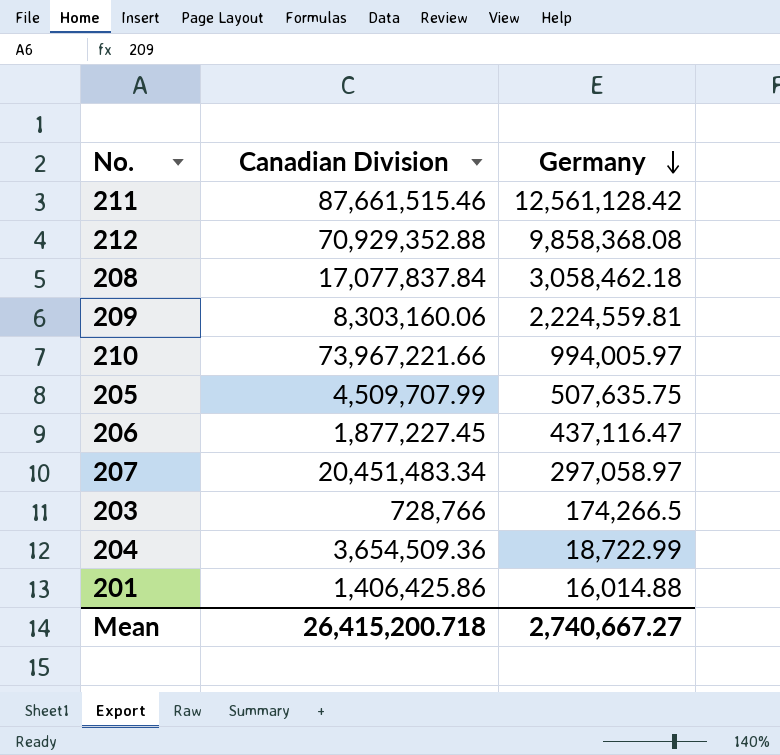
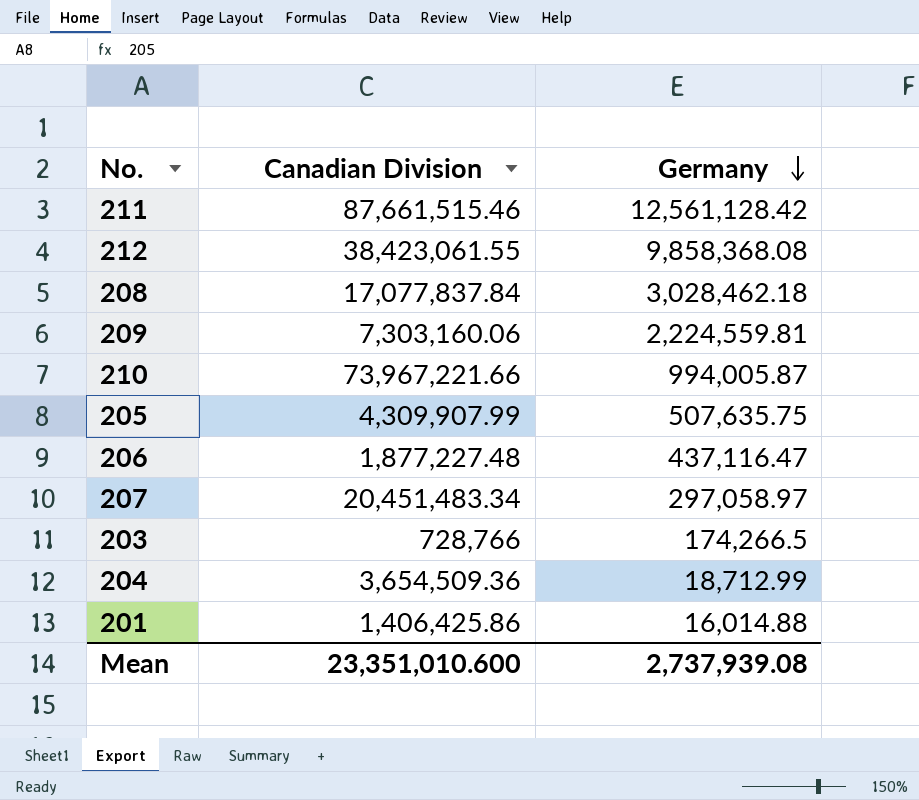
212 | Canadian Division: 70,929,352.88 -> 38,423,061.55
208 | Germany: 3,058,462.18 -> 3,028,462.18
209 | Canadian Division: 8,303,160.06 -> 7,303,160.06
210 | Germany: 994,005.97 -> 994,005.87
205 | Canadian Division: 4,509,707.99 -> 4,309,907.99
206 | Canadian Division: 1,877,227.45 -> 1,877,227.48
204 | Germany: 18,722.99 -> 18,712.99
Mean | Canadian Division: 26,415,200.718 -> 23,351,010.600
Mean | Germany: 2,740,667.27 -> 2,737,939.08

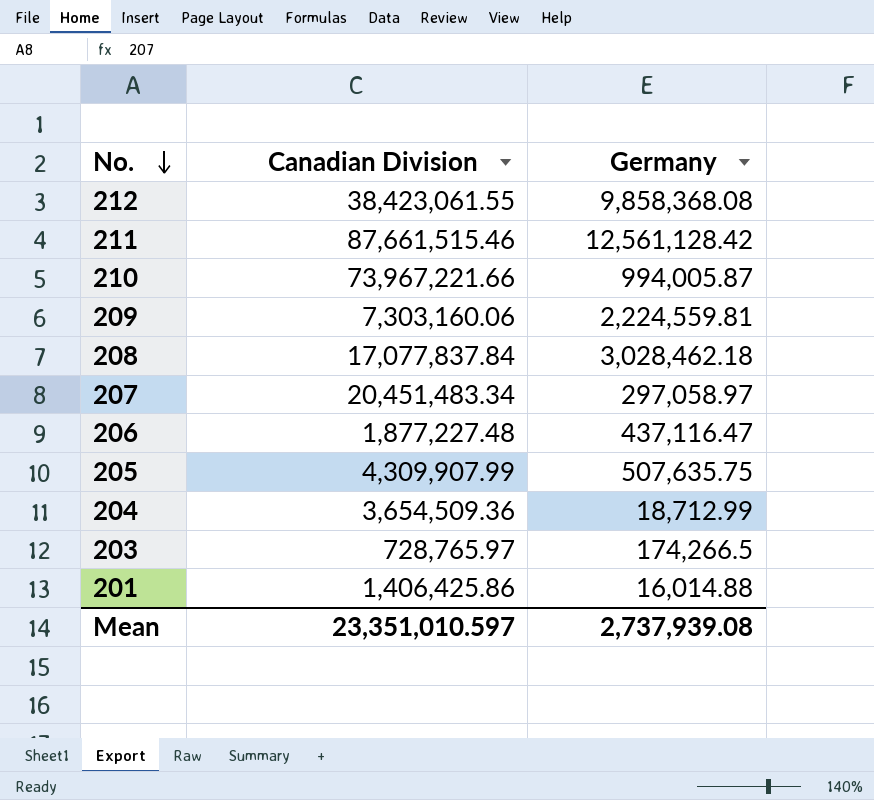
row order: Germany descending -> No. descending
203 | Canadian Division: 728,766 -> 728,765.97
Mean | Canadian Division: 23,351,010.600 -> 23,351,010.597

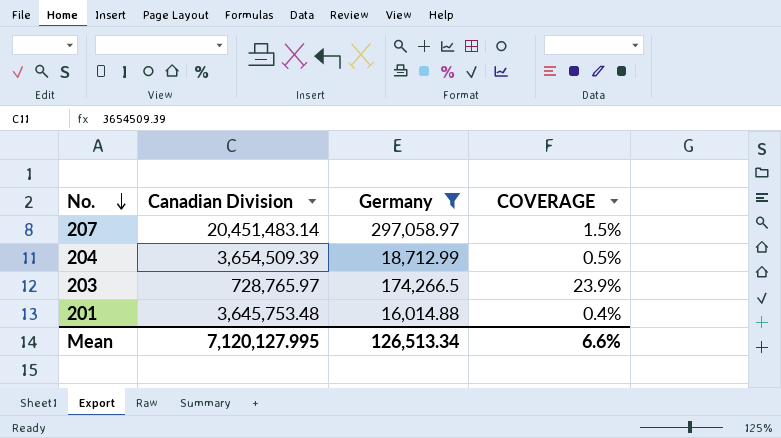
filter: none -> Germany <= 297,058.97
column COVERAGE | formula: none -> [Germany] / [Canadian Division]
207 | Canadian Division: 20,451,483.34 -> 20,451,483.14
204 | Canadian Division: 3,654,509.36 -> 3,654,509.39
201 | Canadian Division: 1,406,425.86 -> 3,645,753.48
Mean | Canadian Division: 23,351,010.597 -> 7,120,127.995
Mean | Germany: 2,737,939.08 -> 126,513.34

